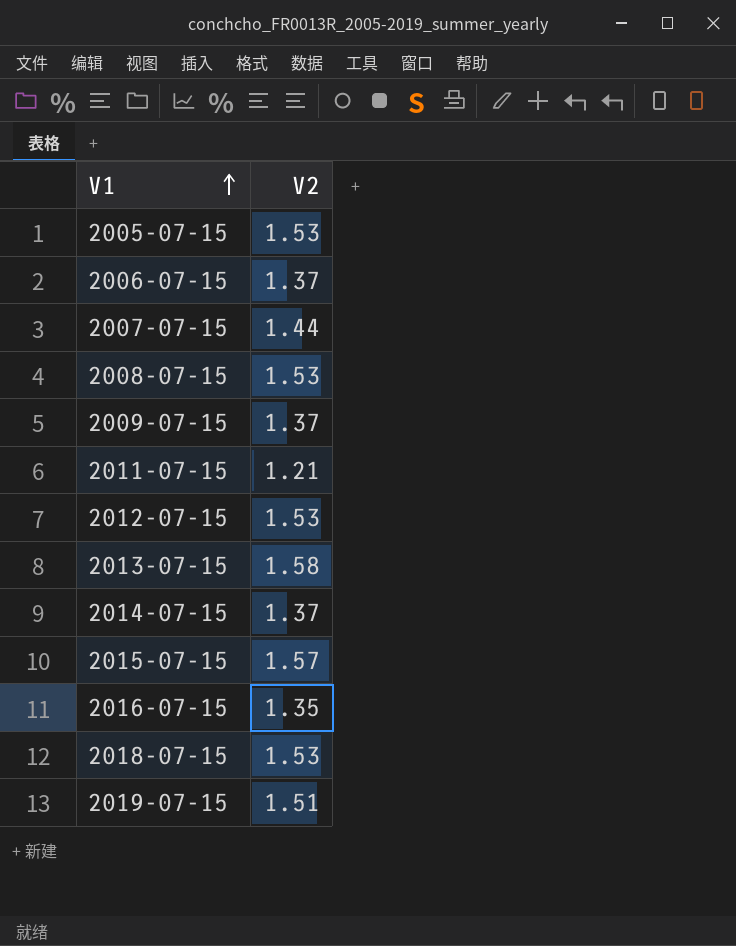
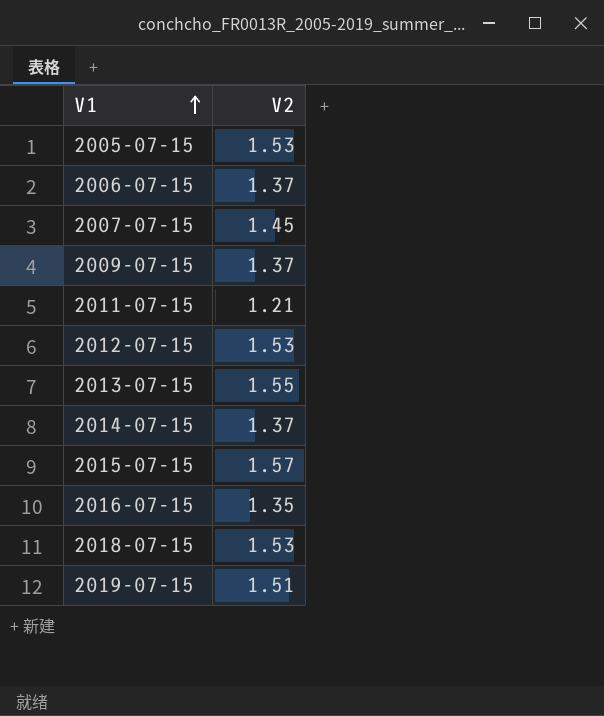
row 2008-07-15: 1.53 -> none
2007-07-15 | V2: 1.44 -> 1.45
2013-07-15 | V2: 1.58 -> 1.55

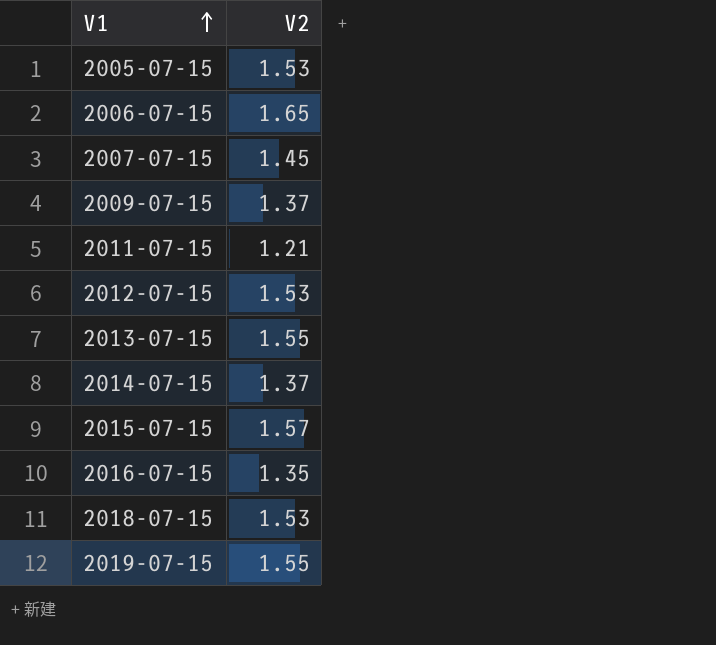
2006-07-15 | V2: 1.37 -> 1.65
2019-07-15 | V2: 1.51 -> 1.55

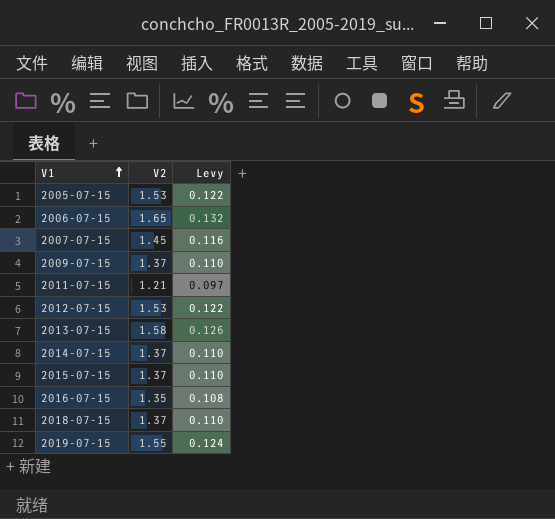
column Levy | formula: none -> [V2] * 0.08
2013-07-15 | V2: 1.55 -> 1.58
2015-07-15 | V2: 1.57 -> 1.37
2018-07-15 | V2: 1.53 -> 1.37

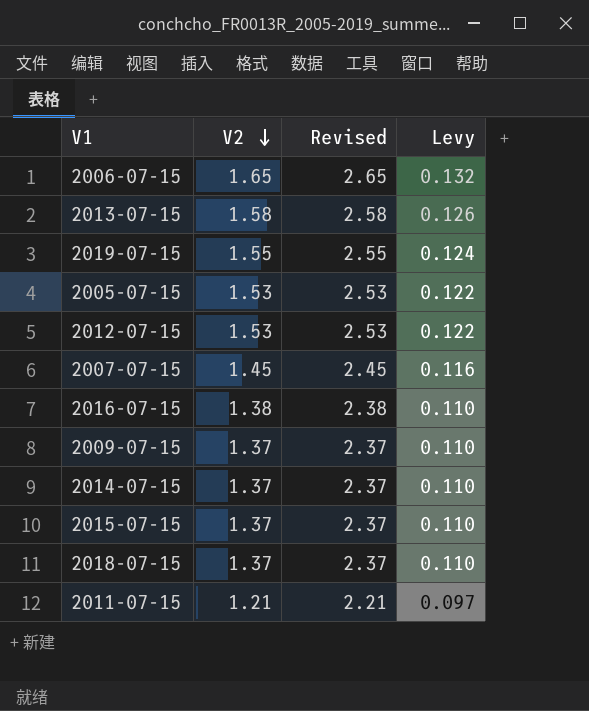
row order: V1 ascending -> V2 descending
column Revised | formula: none -> [V2] + 1
2016-07-15 | V2: 1.35 -> 1.38
2016-07-15 | Levy: 0.108 -> 0.110

